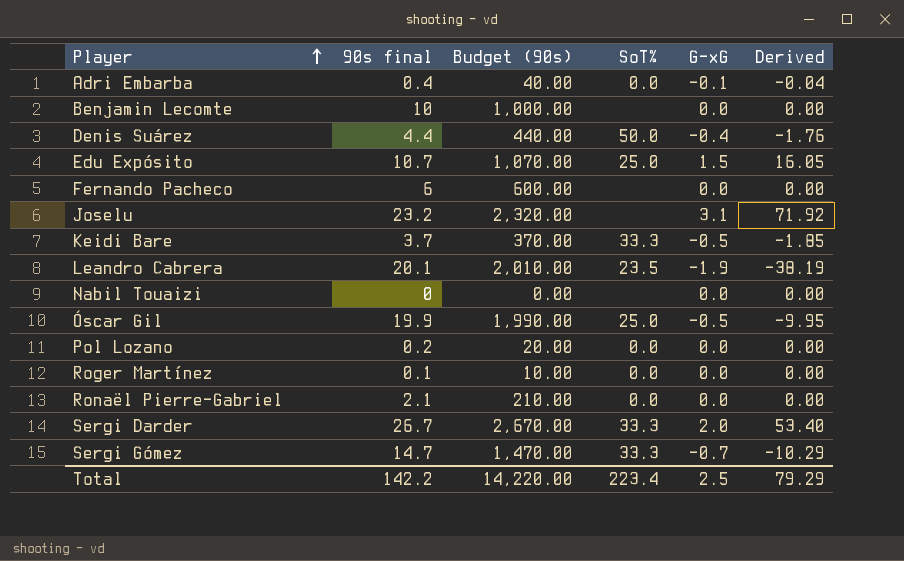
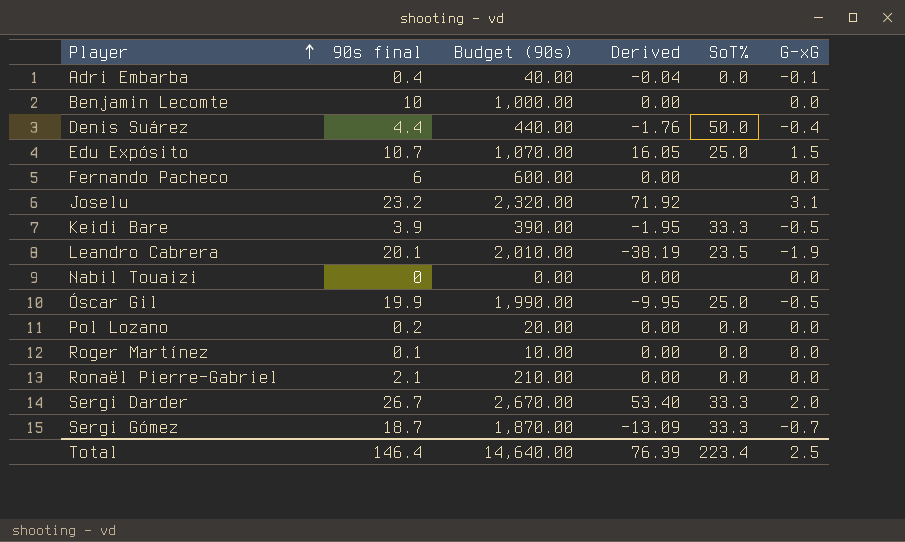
column Derived | position: 6 -> 4
Keidi Bare | 90s final: 3.7 -> 3.9
Keidi Bare | Budget (90s): 370.00 -> 390.00
Keidi Bare | Derived: -1.85 -> -1.95
Sergi Gómez | 90s final: 14.7 -> 18.7
Sergi Gómez | Budget (90s): 1,470.00 -> 1,870.00
Sergi Gómez | Derived: -10.29 -> -13.09
Total | 90s final: 142.2 -> 146.4
Total | Budget (90s): 14,220.00 -> 14,640.00
Total | Derived: 79.29 -> 76.39

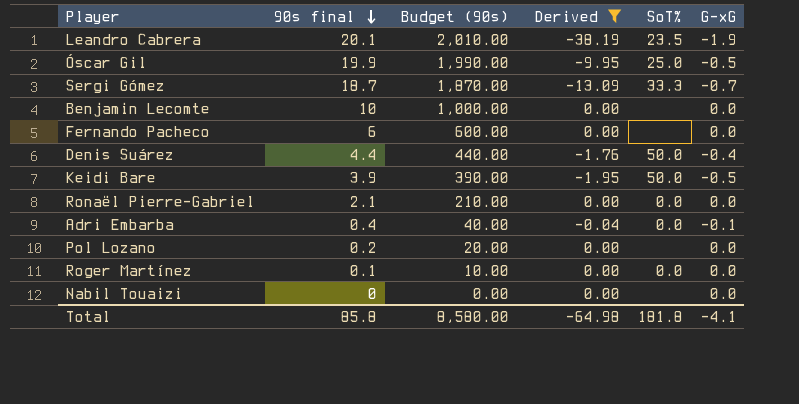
filter: none -> Derived <= 0.00
row order: Player ascending -> 90s final descending
Keidi Bare | SoT%: 33.3 -> 50.0
Pol Lozano | SoT%: 0.0 -> none
Total | 90s final: 146.4 -> 85.8
Total | Budget (90s): 14,640.00 -> 8,580.00
Total | Derived: 76.39 -> -64.98
Total | SoT%: 223.4 -> 181.8
Total | G-xG: 2.5 -> -4.1

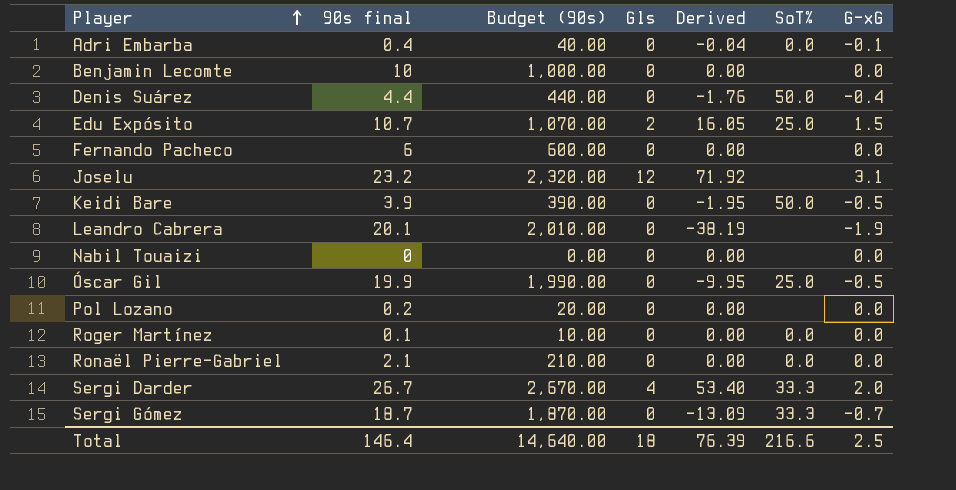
filter: Derived <= 0.00 -> none
row order: 90s final descending -> Player ascending
column Gls | position: none -> 4
Leandro Cabrera | SoT%: 23.5 -> none
Total | 90s final: 85.8 -> 146.4
Total | Budget (90s): 8,580.00 -> 14,640.00
Total | Derived: -64.98 -> 76.39
Total | SoT%: 181.8 -> 216.6
Total | G-xG: -4.1 -> 2.5

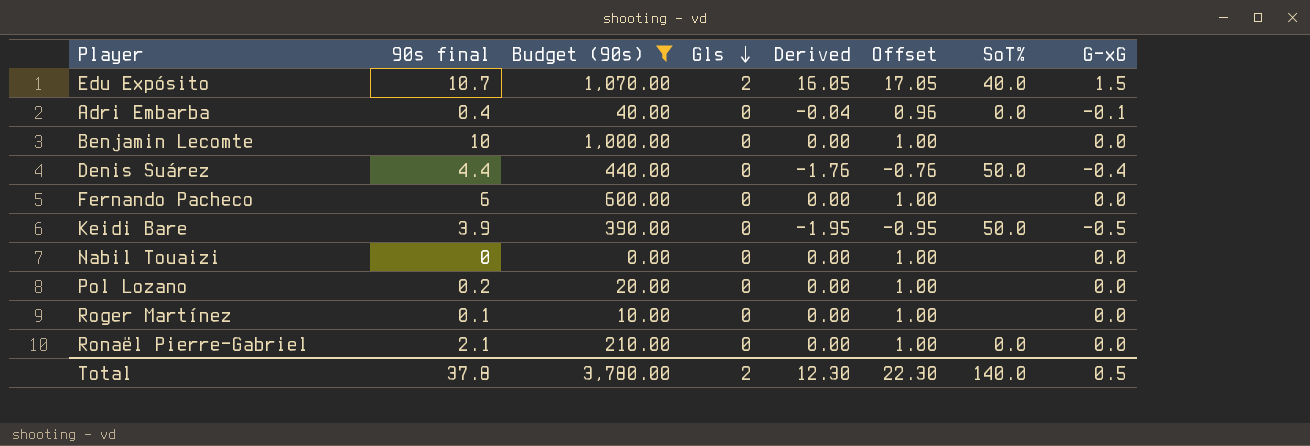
filter: none -> Budget (90s) <= 1,070.00
row order: Player ascending -> Gls descending
column Offset | formula: none -> [Derived] + 1
Edu Expósito | SoT%: 25.0 -> 40.0
Roger Martínez | SoT%: 0.0 -> none
Total | 90s final: 146.4 -> 37.8
Total | Budget (90s): 14,640.00 -> 3,780.00
Total | Gls: 18 -> 2
Total | Derived: 76.39 -> 12.30
Total | SoT%: 216.6 -> 140.0
Total | G-xG: 2.5 -> 0.5

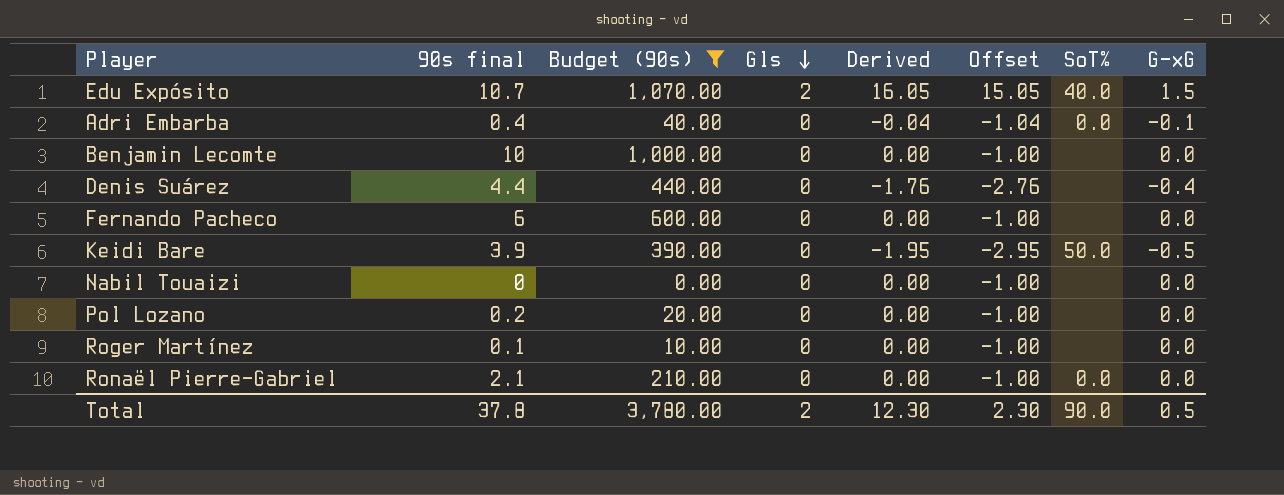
column Offset | formula: [Derived] + 1 -> [Derived] - 1
Denis Suárez | SoT%: 50.0 -> none
Total | Offset: 22.30 -> 2.30
Total | SoT%: 140.0 -> 90.0

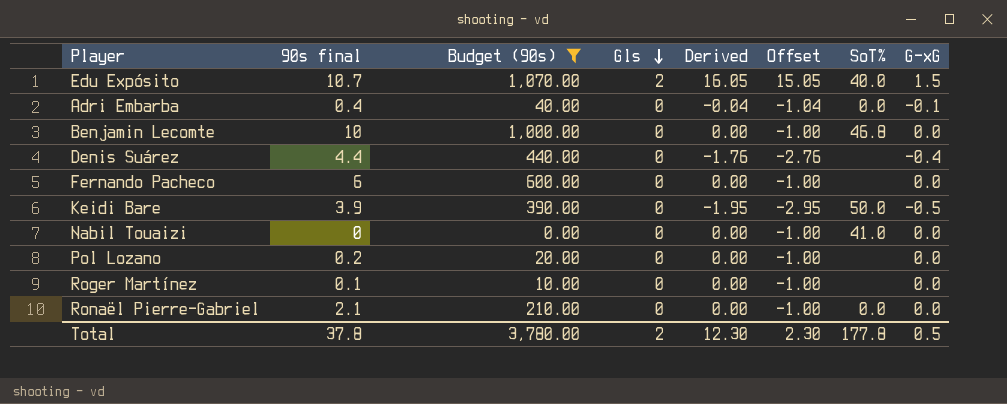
Benjamin Lecomte | SoT%: none -> 46.8
Nabil Touaizi | SoT%: none -> 41.0
Total | SoT%: 90.0 -> 177.8

